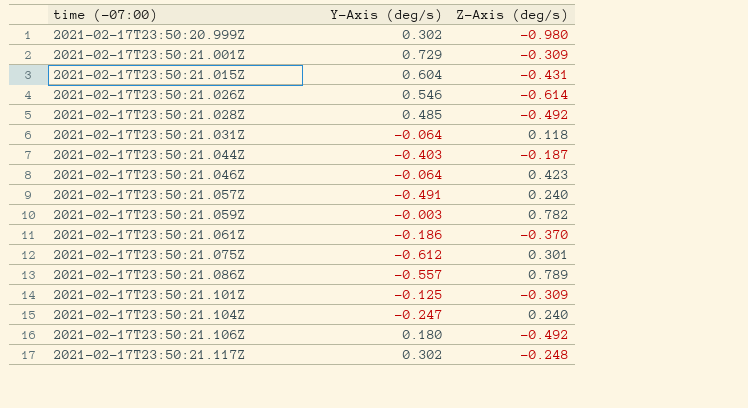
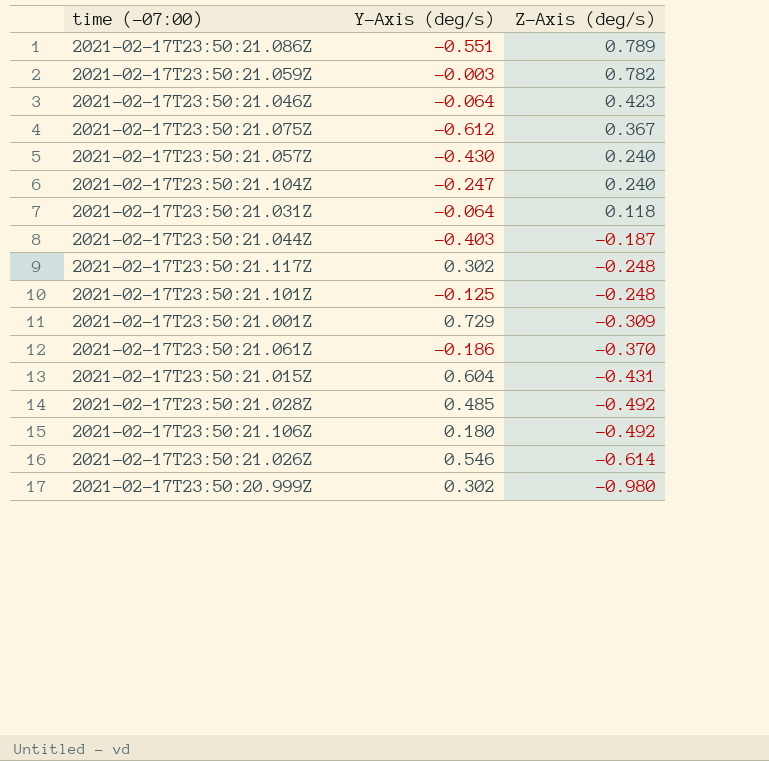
row order: time (-07:00) ascending -> Z-Axis (deg/s) descending
2021-02-17T23:50:21.086Z | Y-Axis (deg/s): -0.557 -> -0.551
2021-02-17T23:50:21.075Z | Z-Axis (deg/s): 0.301 -> 0.367
2021-02-17T23:50:21.057Z | Y-Axis (deg/s): -0.491 -> -0.430
2021-02-17T23:50:21.101Z | Z-Axis (deg/s): -0.309 -> -0.248

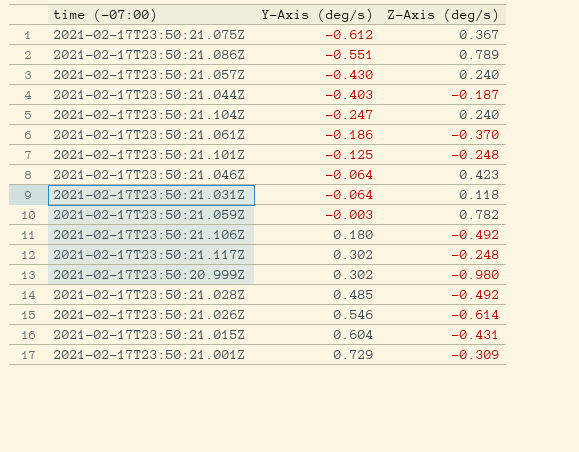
row order: Z-Axis (deg/s) descending -> Y-Axis (deg/s) ascending

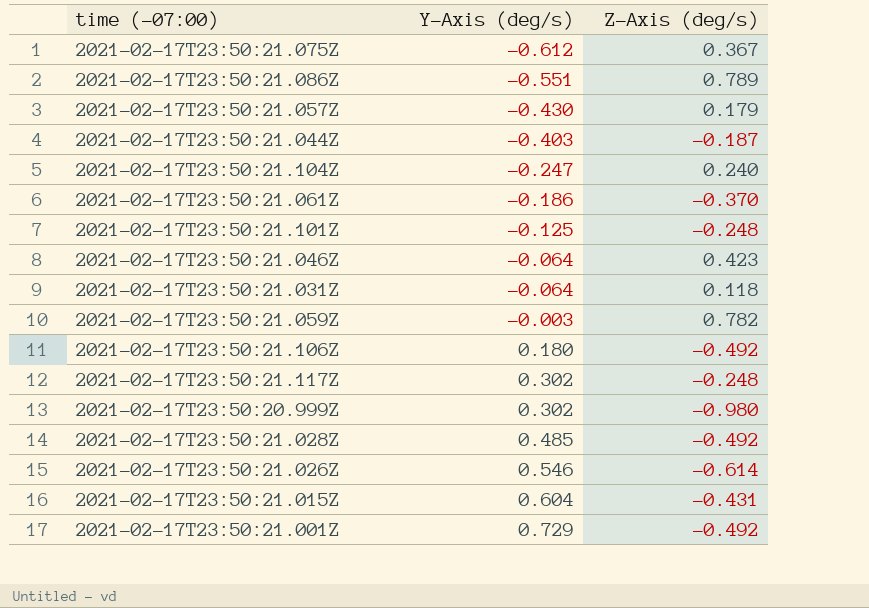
2021-02-17T23:50:21.057Z | Z-Axis (deg/s): 0.240 -> 0.179
2021-02-17T23:50:21.001Z | Z-Axis (deg/s): -0.309 -> -0.492

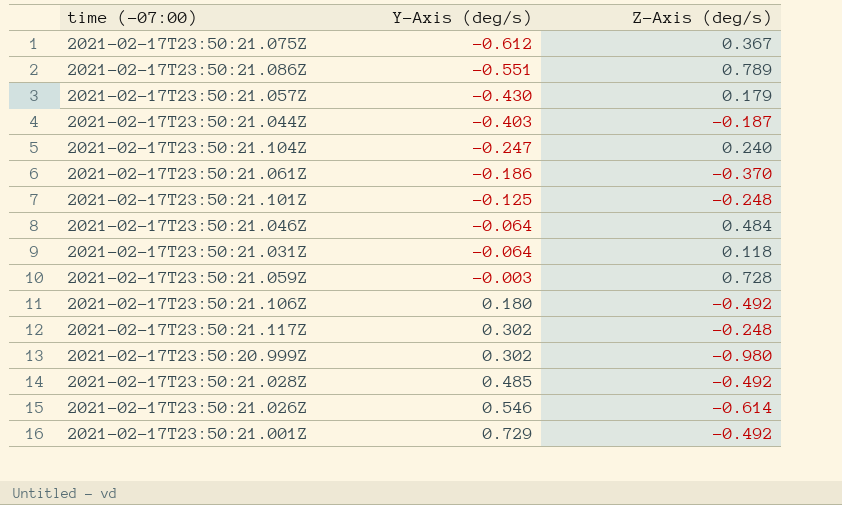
row 2021-02-17T23:50:21.015Z: 0.604 | -0.431 -> none
2021-02-17T23:50:21.046Z | Z-Axis (deg/s): 0.423 -> 0.484
2021-02-17T23:50:21.059Z | Z-Axis (deg/s): 0.782 -> 0.728

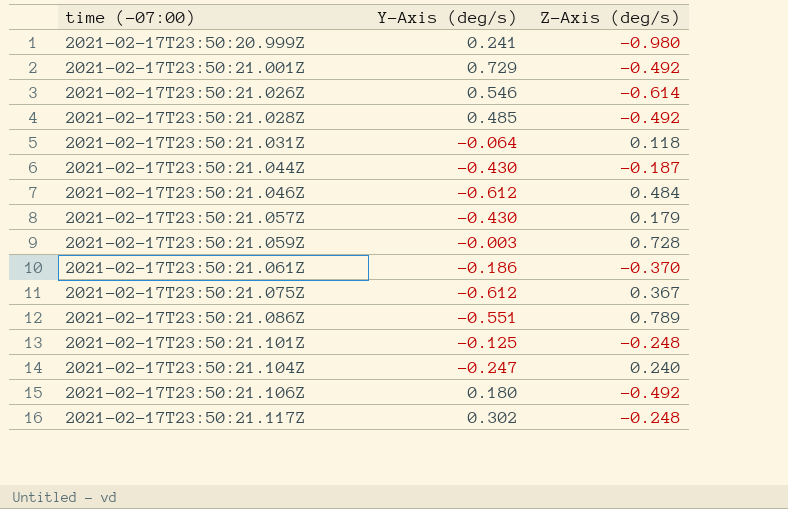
row order: Y-Axis (deg/s) ascending -> time (-07:00) ascending
2021-02-17T23:50:20.999Z | Y-Axis (deg/s): 0.302 -> 0.241
2021-02-17T23:50:21.044Z | Y-Axis (deg/s): -0.403 -> -0.430
2021-02-17T23:50:21.046Z | Y-Axis (deg/s): -0.064 -> -0.612

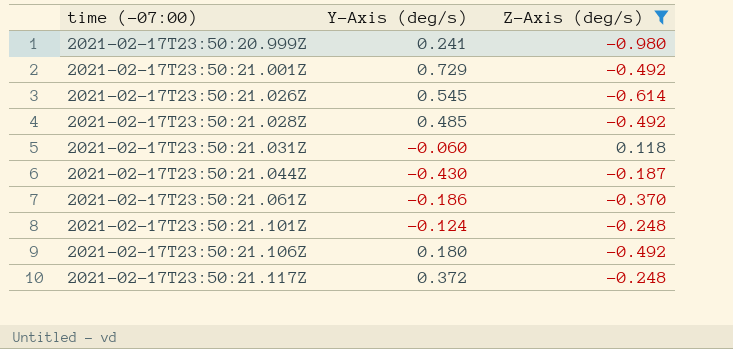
filter: none -> Z-Axis (deg/s) <= 0.118
2021-02-17T23:50:21.026Z | Y-Axis (deg/s): 0.546 -> 0.545
2021-02-17T23:50:21.031Z | Y-Axis (deg/s): -0.064 -> -0.060
2021-02-17T23:50:21.101Z | Y-Axis (deg/s): -0.125 -> -0.124
2021-02-17T23:50:21.117Z | Y-Axis (deg/s): 0.302 -> 0.372

